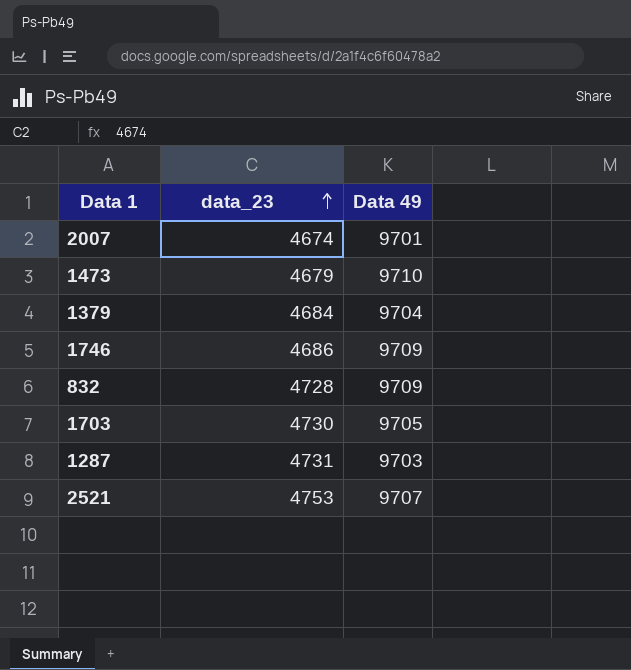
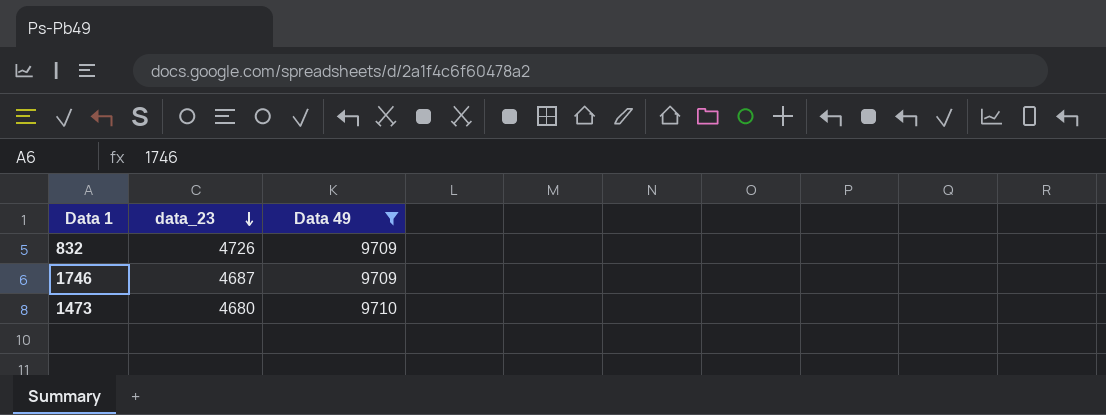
filter: none -> Data 49 >= 9709
row order: data_23 ascending -> data_23 descending
832 | data_23: 4728 -> 4726
1746 | data_23: 4686 -> 4687
1473 | data_23: 4679 -> 4680

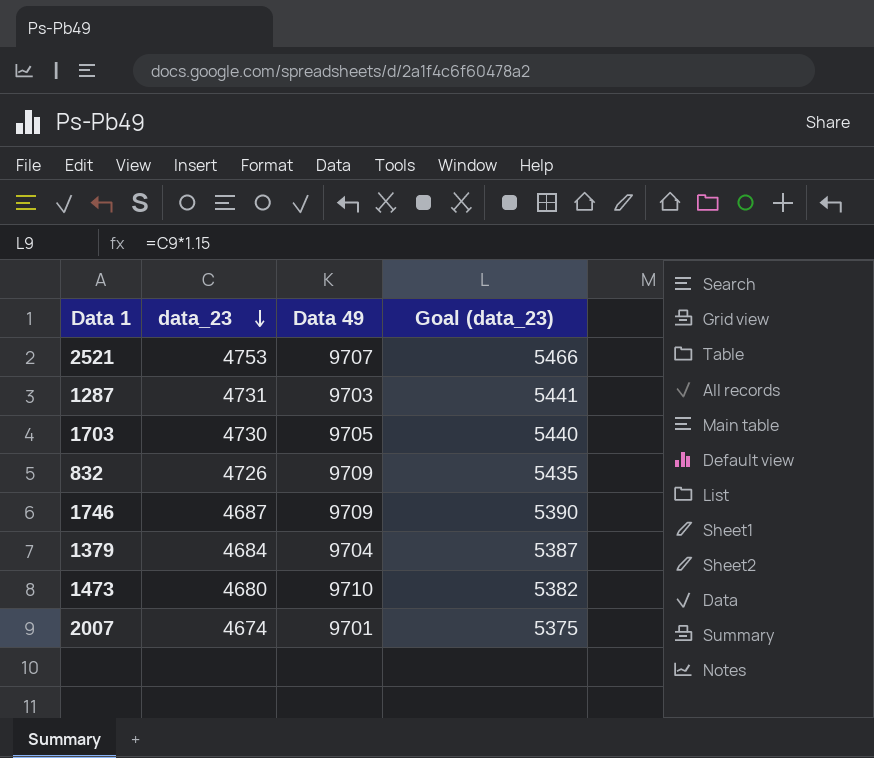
filter: Data 49 >= 9709 -> none
column Goal (data_23) | formula: none -> [data_23] * 1.15

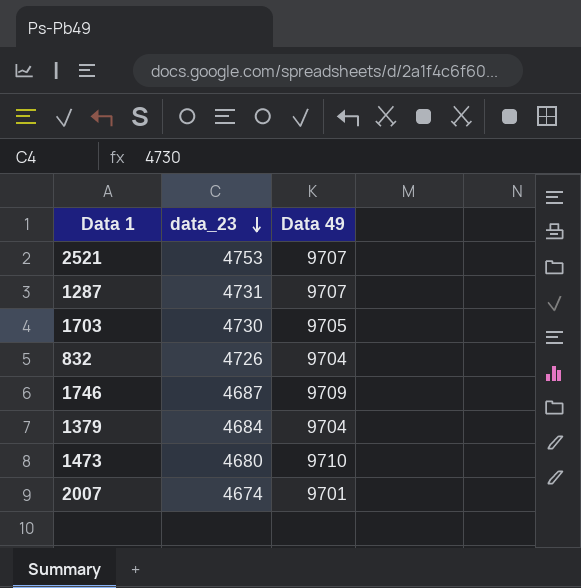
column Goal (data_23) | formula: [data_23] * 1.15 -> none
1287 | Data 49: 9703 -> 9707
832 | Data 49: 9709 -> 9704

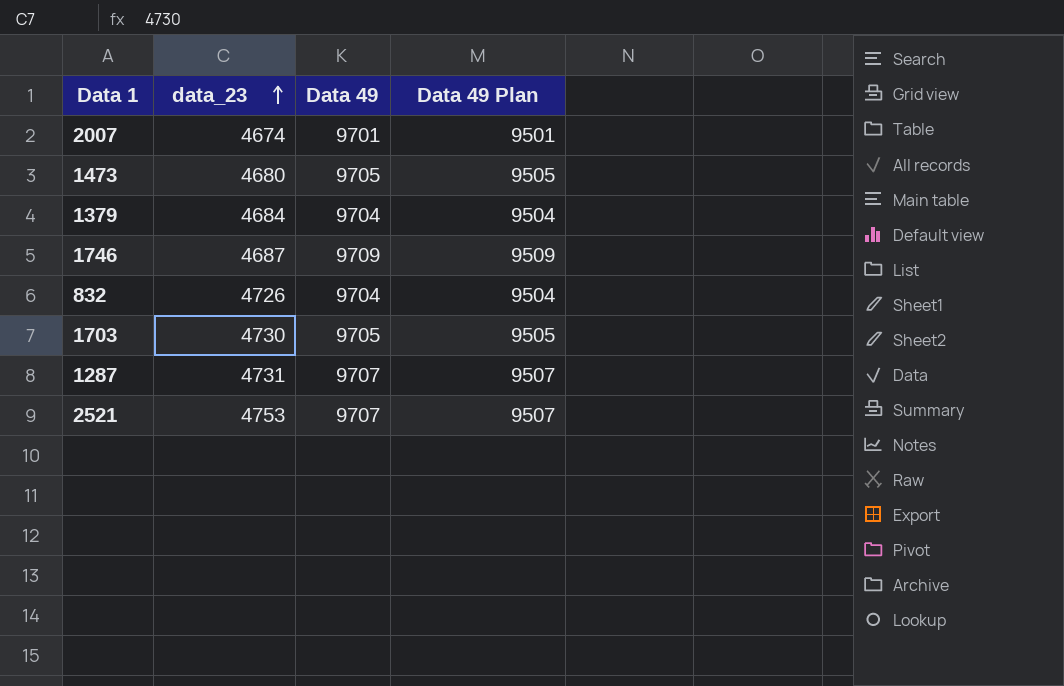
row order: data_23 descending -> data_23 ascending
column Data 49 Plan | formula: none -> [Data 49] - 200
1473 | Data 49: 9710 -> 9705

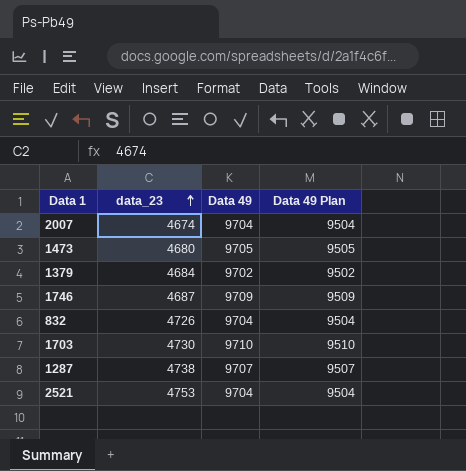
2007 | Data 49: 9701 -> 9704
2007 | Data 49 Plan: 9501 -> 9504
1379 | Data 49: 9704 -> 9702
1379 | Data 49 Plan: 9504 -> 9502
1703 | Data 49: 9705 -> 9710
1703 | Data 49 Plan: 9505 -> 9510
1287 | data_23: 4731 -> 4738
2521 | Data 49: 9707 -> 9704
2521 | Data 49 Plan: 9507 -> 9504

